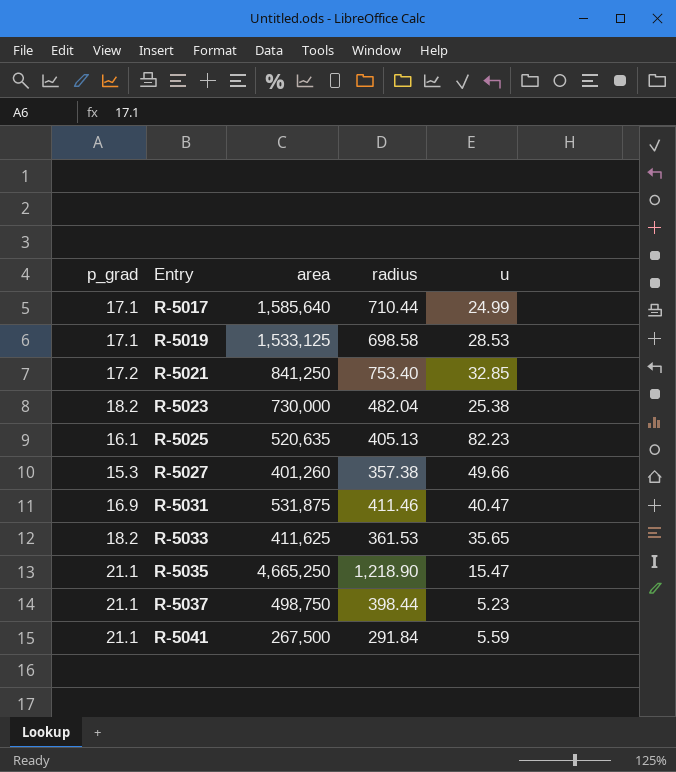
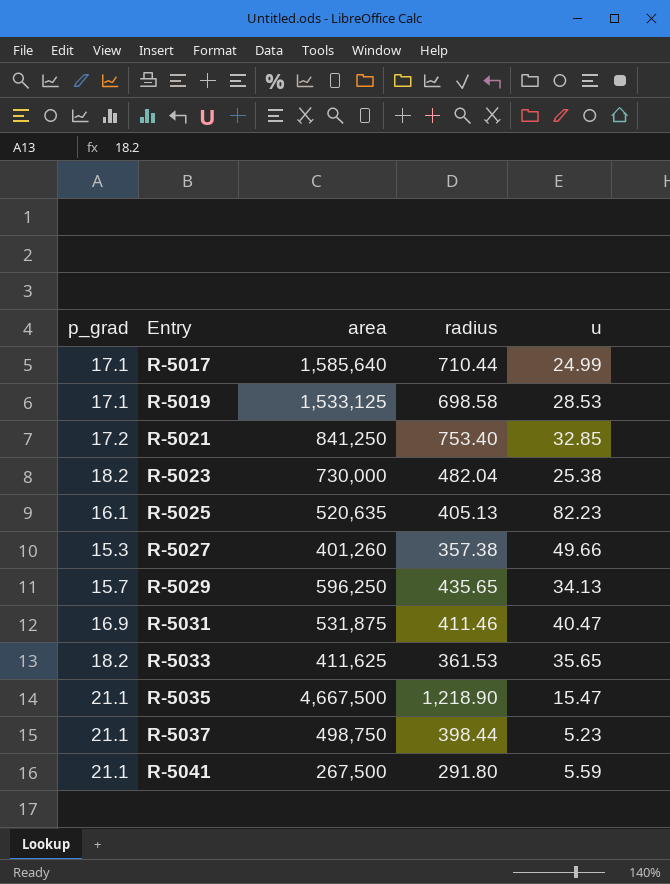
row R-5029: none -> 15.7 | 596,250 | 435.65 | 34.13
R-5035 | area: 4,665,250 -> 4,667,500
R-5041 | radius: 291.84 -> 291.80

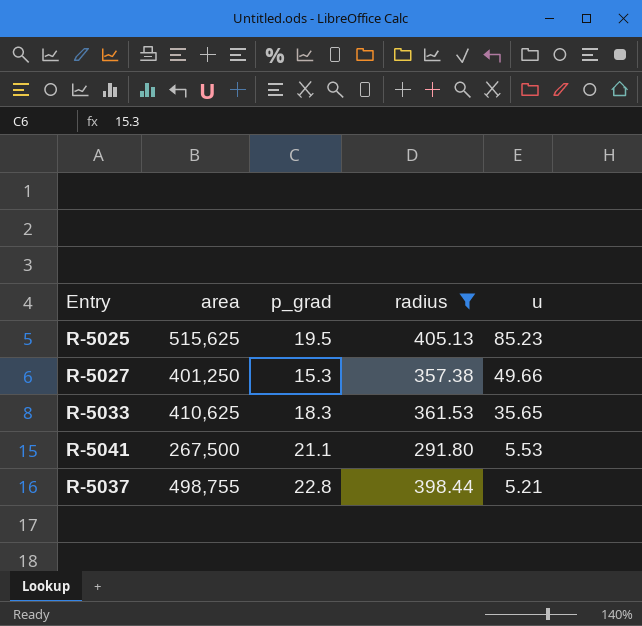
filter: none -> radius <= 405.13
row order: Entry ascending -> u descending
column p_grad | position: 1 -> 3
R-5025 | area: 520,635 -> 515,625
R-5025 | p_grad: 16.1 -> 19.5
R-5025 | u: 82.23 -> 85.23
R-5027 | area: 401,260 -> 401,250
R-5033 | area: 411,625 -> 410,625
R-5033 | p_grad: 18.2 -> 18.3
R-5041 | u: 5.59 -> 5.53
R-5037 | area: 498,750 -> 498,755
R-5037 | p_grad: 21.1 -> 22.8
R-5037 | u: 5.23 -> 5.21

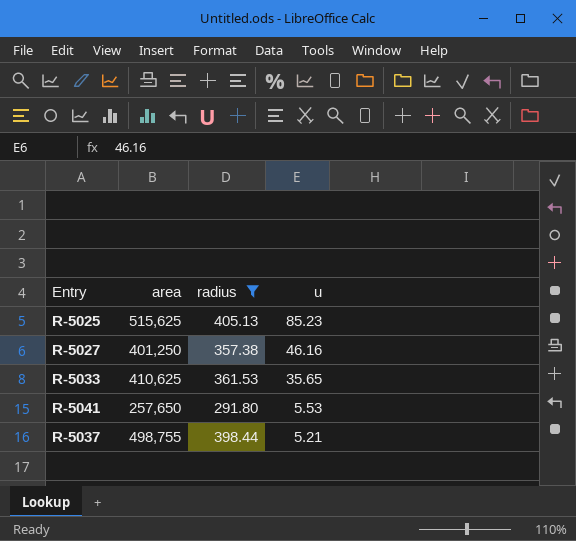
column p_grad | position: 3 -> none
R-5027 | u: 49.66 -> 46.16
R-5041 | area: 267,500 -> 257,650

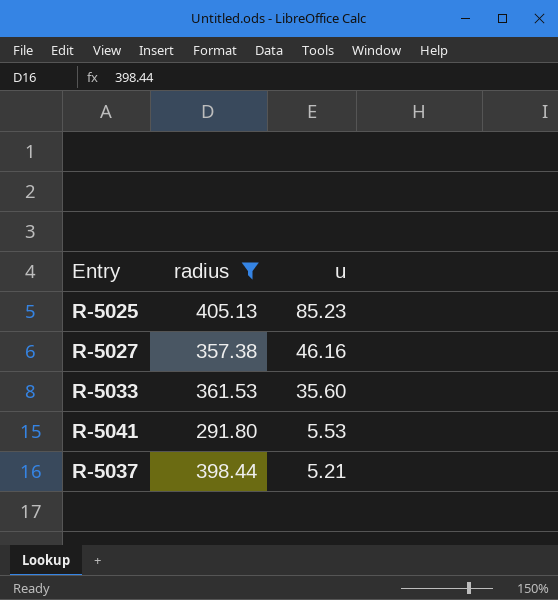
column area | position: 2 -> none
R-5033 | u: 35.65 -> 35.60

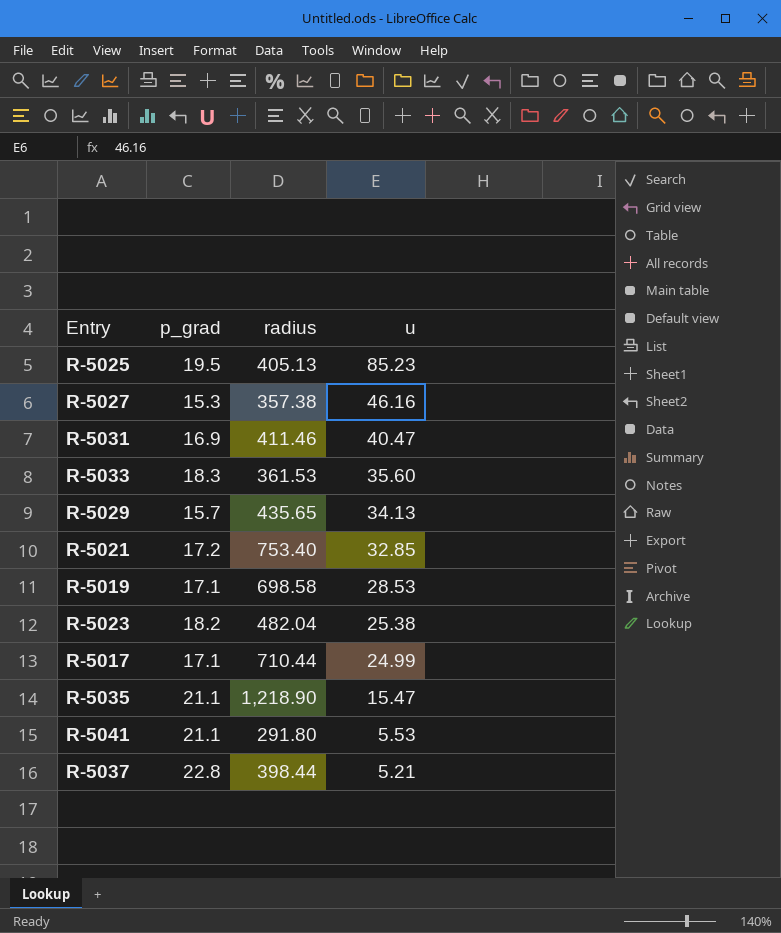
filter: radius <= 405.13 -> none
column p_grad | position: none -> 2

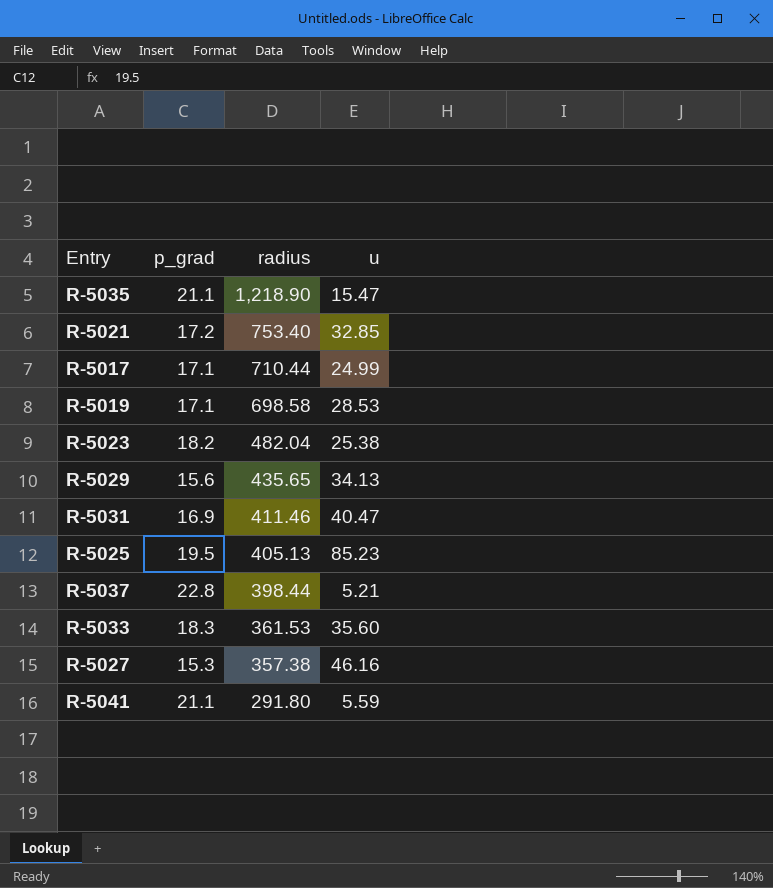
row order: u descending -> radius descending
R-5029 | p_grad: 15.7 -> 15.6
R-5041 | u: 5.53 -> 5.59

